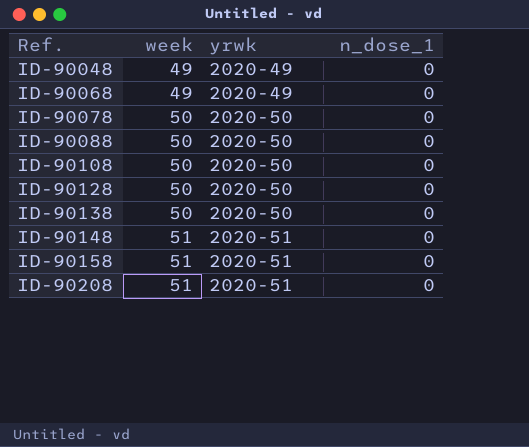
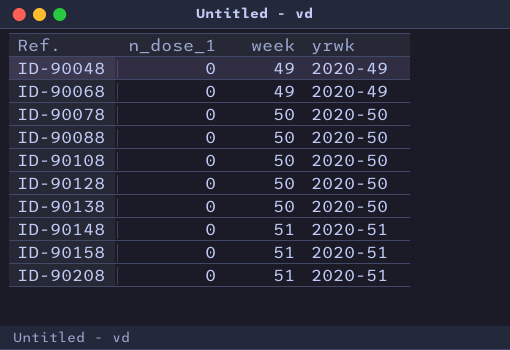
column n_dose_1 | position: 4 -> 2

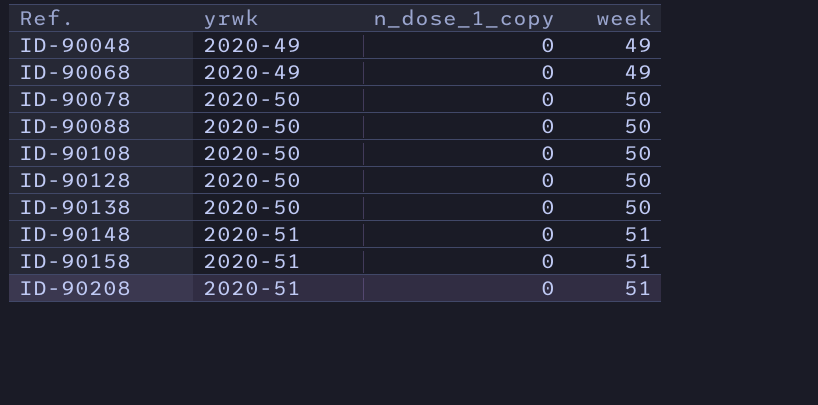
column yrwk | position: 4 -> 2
column name: n_dose_1 -> n_dose_1_copy

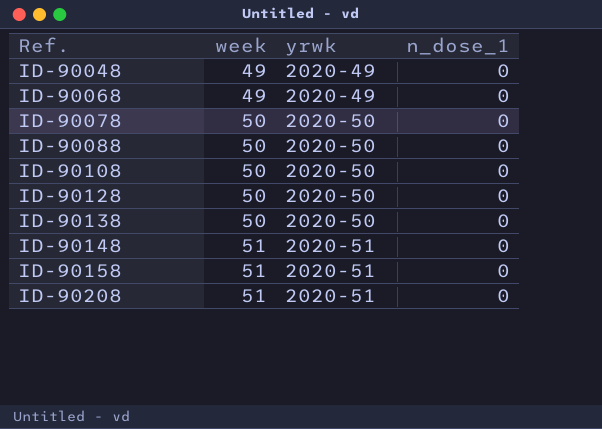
column week | position: 4 -> 2
column name: n_dose_1_copy -> n_dose_1

